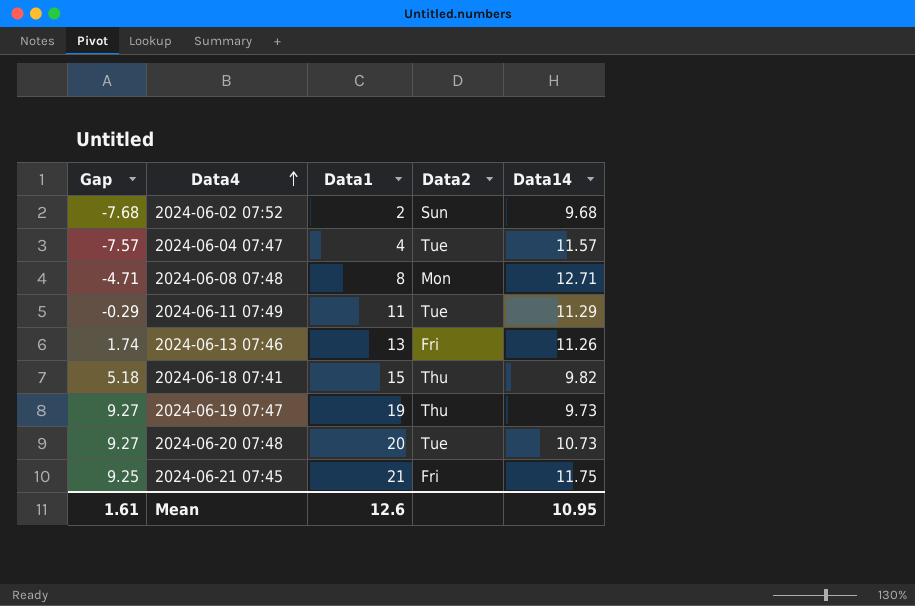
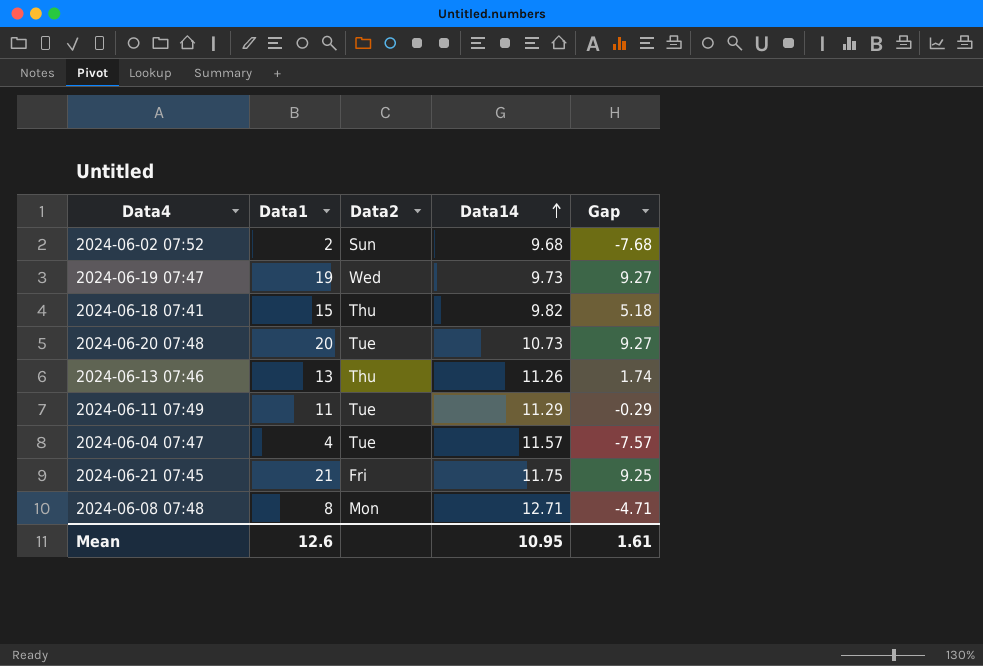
row order: Data4 ascending -> Data14 ascending
column Gap | position: 1 -> 5
2024-06-19 07:47 | Data2: Thu -> Wed
2024-06-13 07:46 | Data2: Fri -> Thu

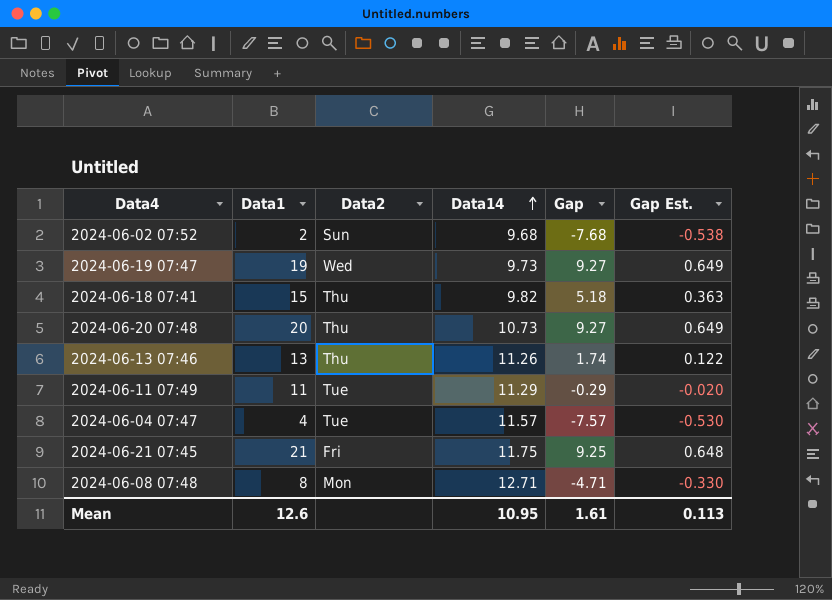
column Gap Est. | formula: none -> [Gap] * 0.07
2024-06-20 07:48 | Data2: Tue -> Thu

